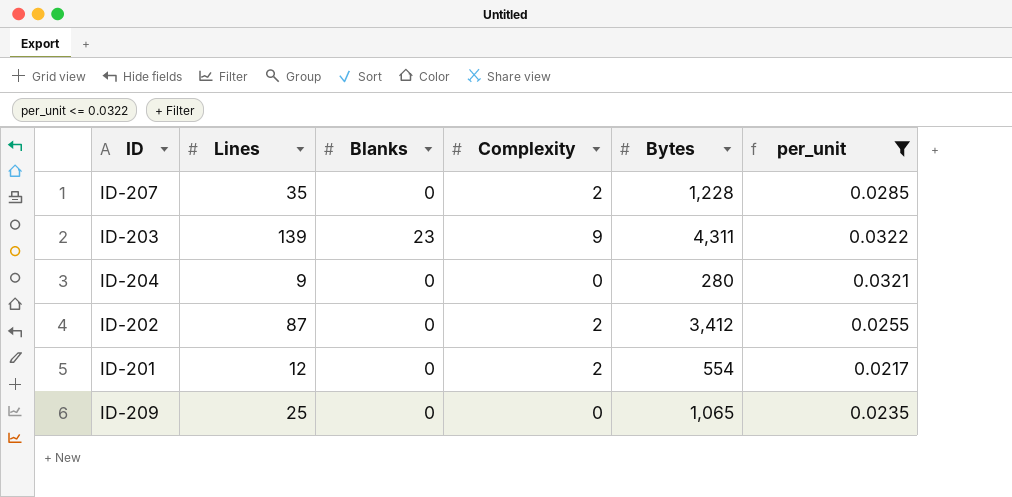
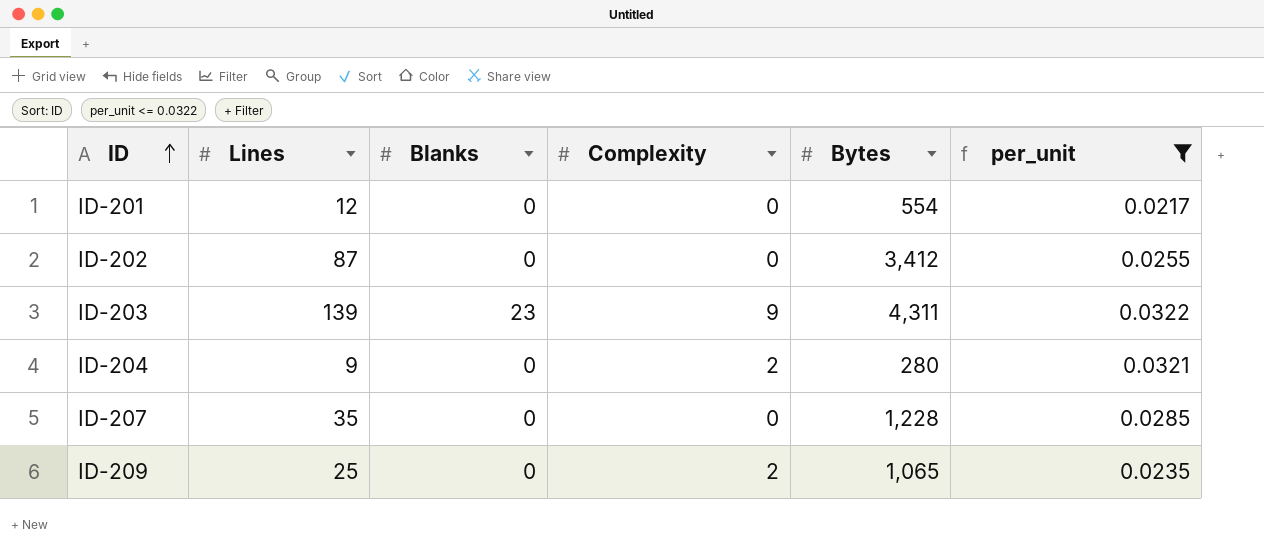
row order: none -> ID ascending
ID-201 | Complexity: 2 -> 0
ID-202 | Complexity: 2 -> 0
ID-204 | Complexity: 0 -> 2
ID-207 | Complexity: 2 -> 0
ID-209 | Complexity: 0 -> 2

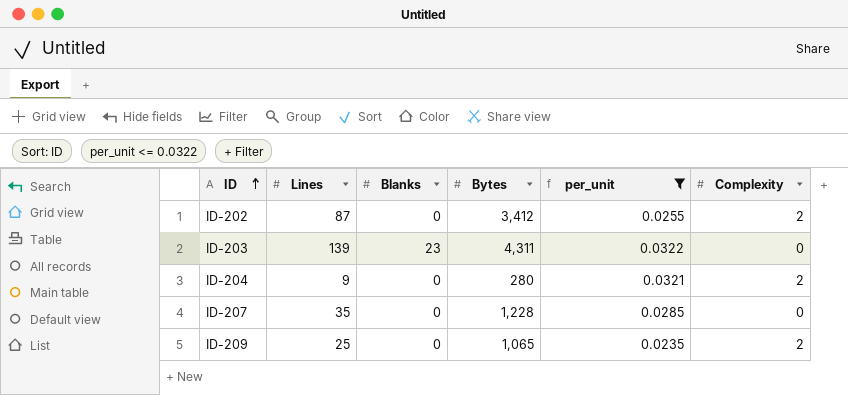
column Complexity | position: 4 -> 6
row ID-201: 12 | 0 | 0 | 554 | 0.0217 -> none
ID-202 | Complexity: 0 -> 2
ID-203 | Complexity: 9 -> 0

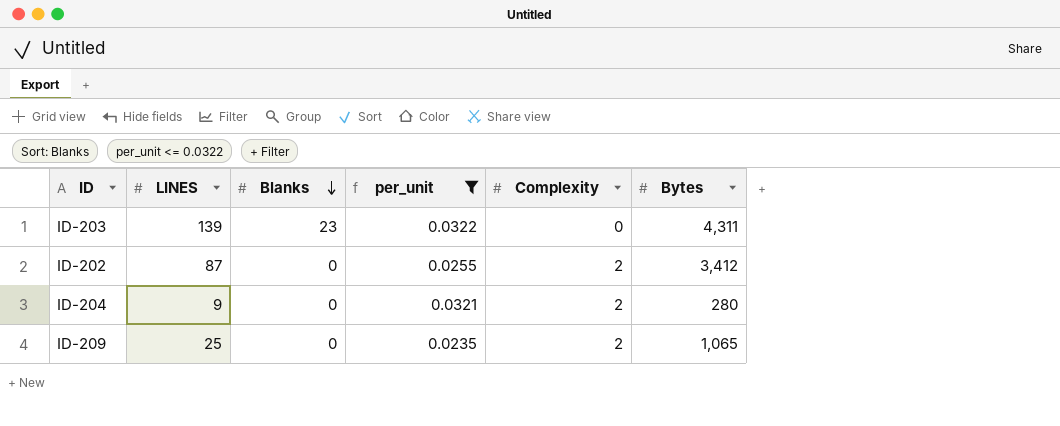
row order: ID ascending -> Blanks descending
column name: Lines -> LINES
column Bytes | position: 4 -> 6
row ID-207: 35 | 0 | 1,228 | 0.0285 | 0 -> none

